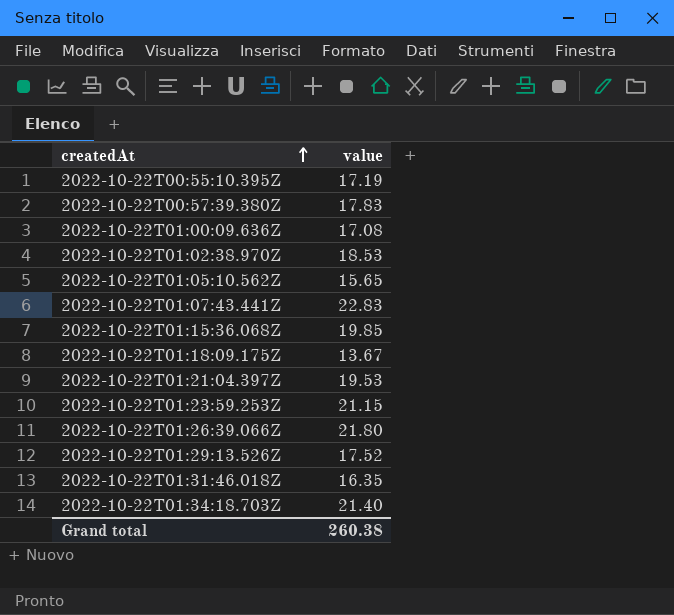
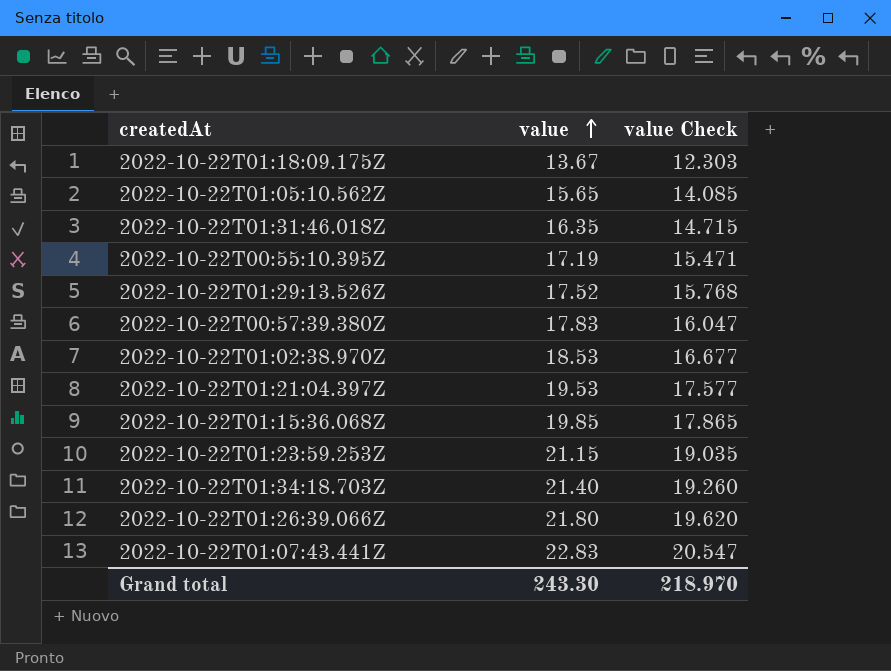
row order: createdAt ascending -> value ascending
column value Check | formula: none -> [value] * 0.9
row 2022-10-22T01:00:09.636Z: 17.08 -> none
Grand total | value: 260.38 -> 243.30

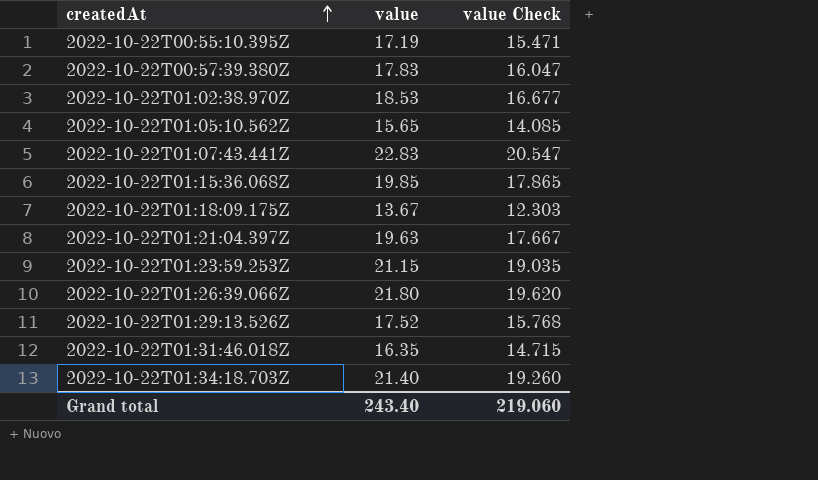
row order: value ascending -> createdAt ascending
2022-10-22T01:21:04.397Z | value: 19.53 -> 19.63
2022-10-22T01:21:04.397Z | value Check: 17.577 -> 17.667
Grand total | value: 243.30 -> 243.40
Grand total | value Check: 218.970 -> 219.060

